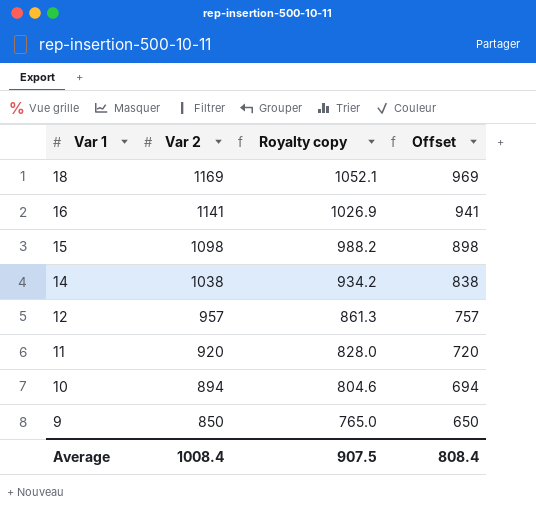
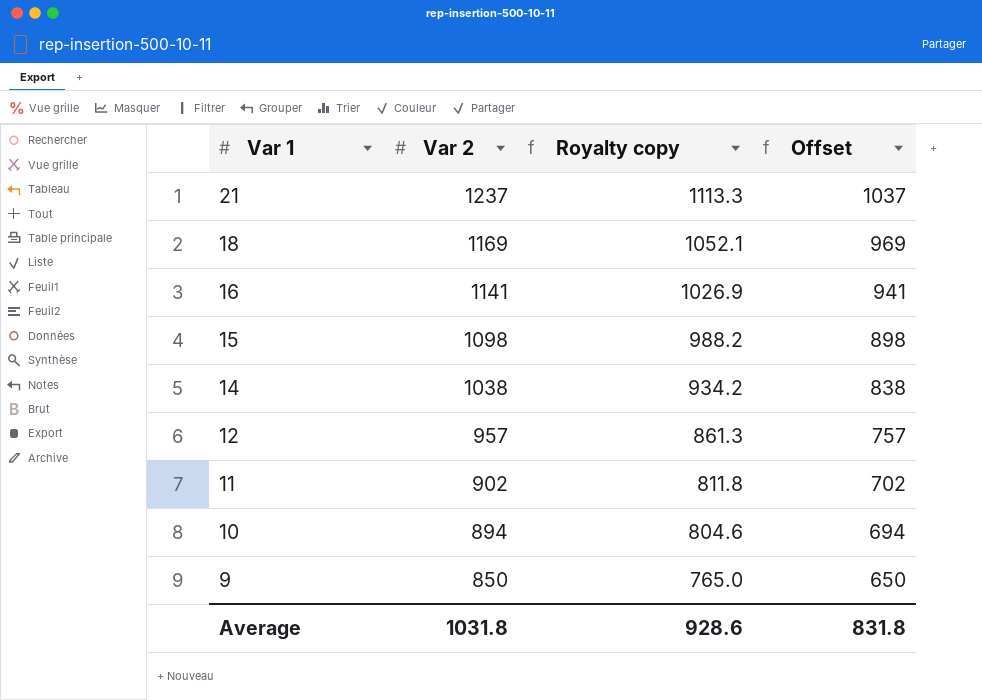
row 21: none -> 1237 | 1113.3 | 1037
11 | Var 2: 920 -> 902
11 | Royalty copy: 828.0 -> 811.8
11 | Offset: 720 -> 702
Average | Var 2: 1008.4 -> 1031.8
Average | Royalty copy: 907.5 -> 928.6
Average | Offset: 808.4 -> 831.8

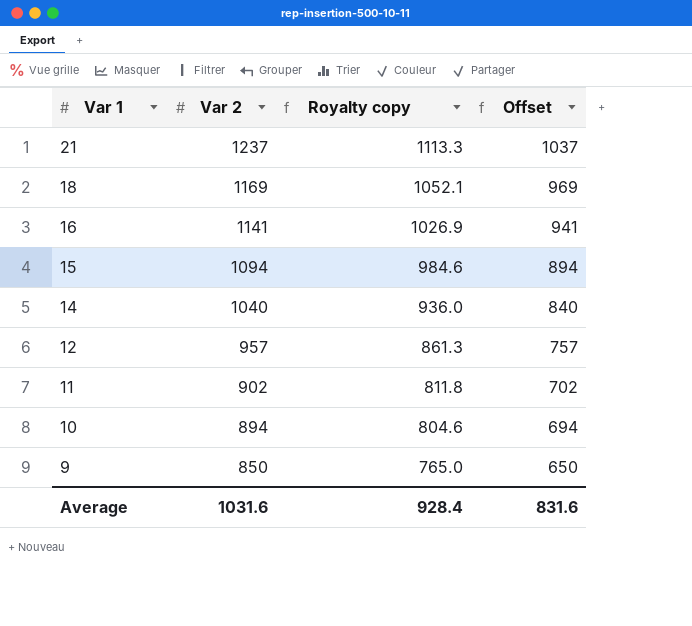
15 | Var 2: 1098 -> 1094
15 | Royalty copy: 988.2 -> 984.6
15 | Offset: 898 -> 894
14 | Var 2: 1038 -> 1040
14 | Royalty copy: 934.2 -> 936.0
14 | Offset: 838 -> 840
Average | Var 2: 1031.8 -> 1031.6
Average | Royalty copy: 928.6 -> 928.4
Average | Offset: 831.8 -> 831.6

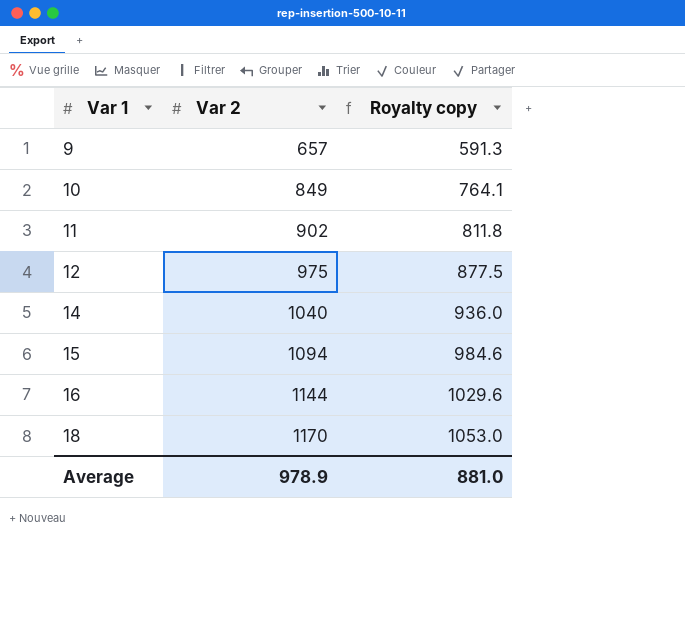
row order: Var 1 descending -> Var 1 ascending
column Offset | formula: [Var 2] - 200 -> none
row 21: 1237 | 1113.3 | 1037 -> none
9 | Var 2: 850 -> 657
9 | Royalty copy: 765.0 -> 591.3
10 | Var 2: 894 -> 849
10 | Royalty copy: 804.6 -> 764.1
12 | Var 2: 957 -> 975
12 | Royalty copy: 861.3 -> 877.5
16 | Var 2: 1141 -> 1144
16 | Royalty copy: 1026.9 -> 1029.6
18 | Var 2: 1169 -> 1170
18 | Royalty copy: 1052.1 -> 1053.0
Average | Var 2: 1031.6 -> 978.9
Average | Royalty copy: 928.4 -> 881.0

